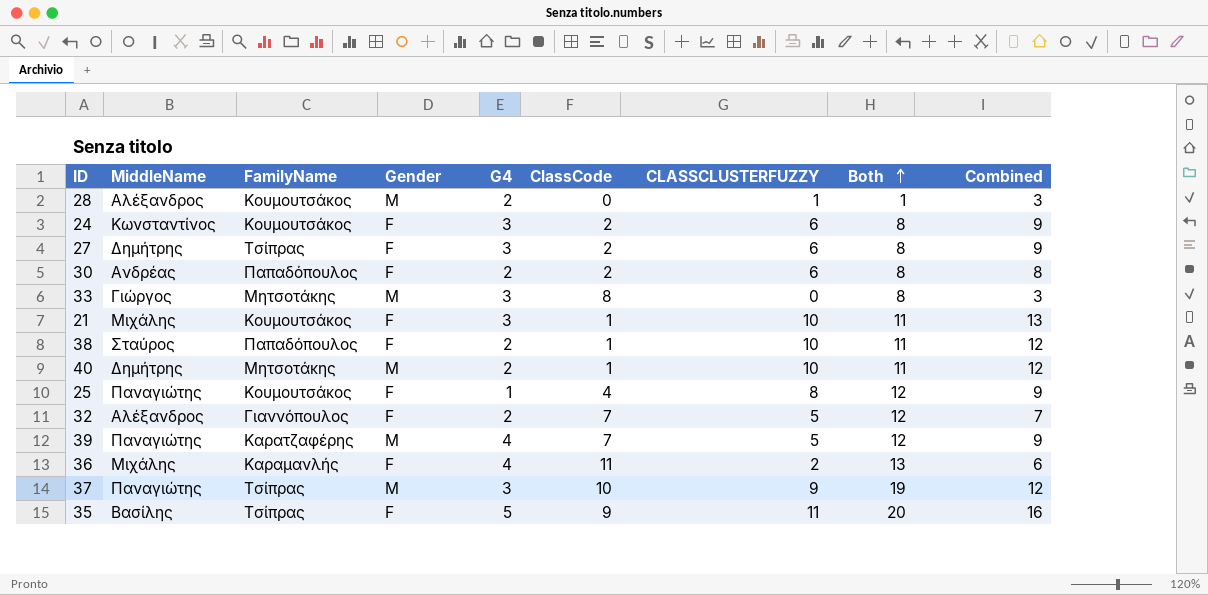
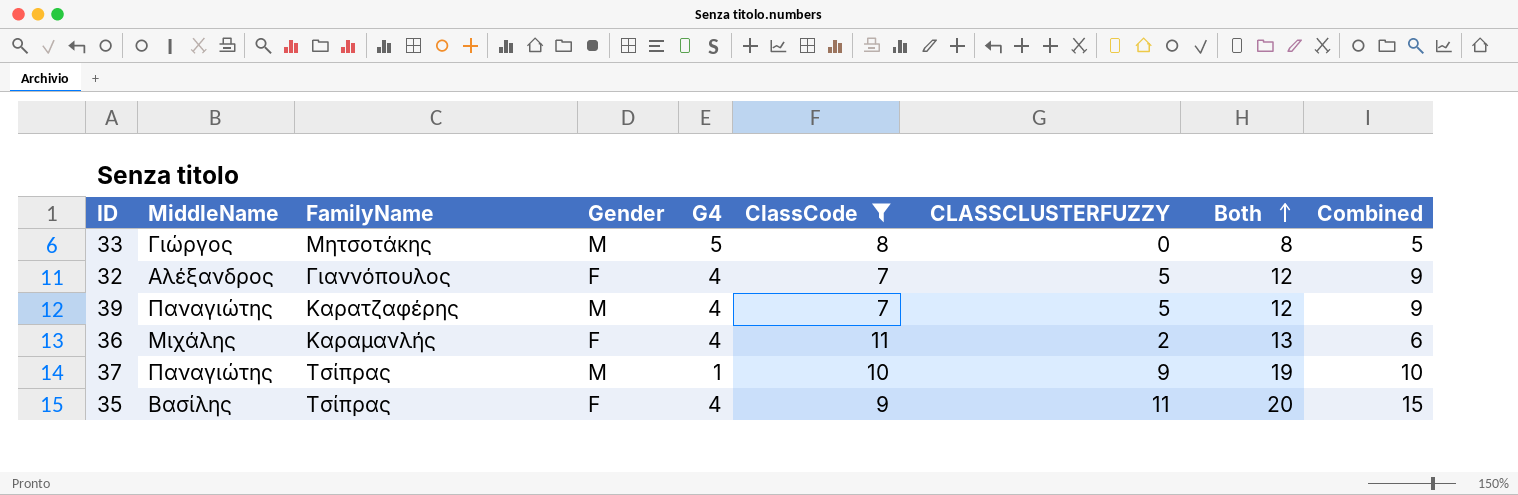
filter: none -> ClassCode >= 7
33 | G4: 3 -> 5
33 | Combined: 3 -> 5
32 | G4: 2 -> 4
32 | Combined: 7 -> 9
37 | G4: 3 -> 1
37 | Combined: 12 -> 10
35 | G4: 5 -> 4
35 | Combined: 16 -> 15

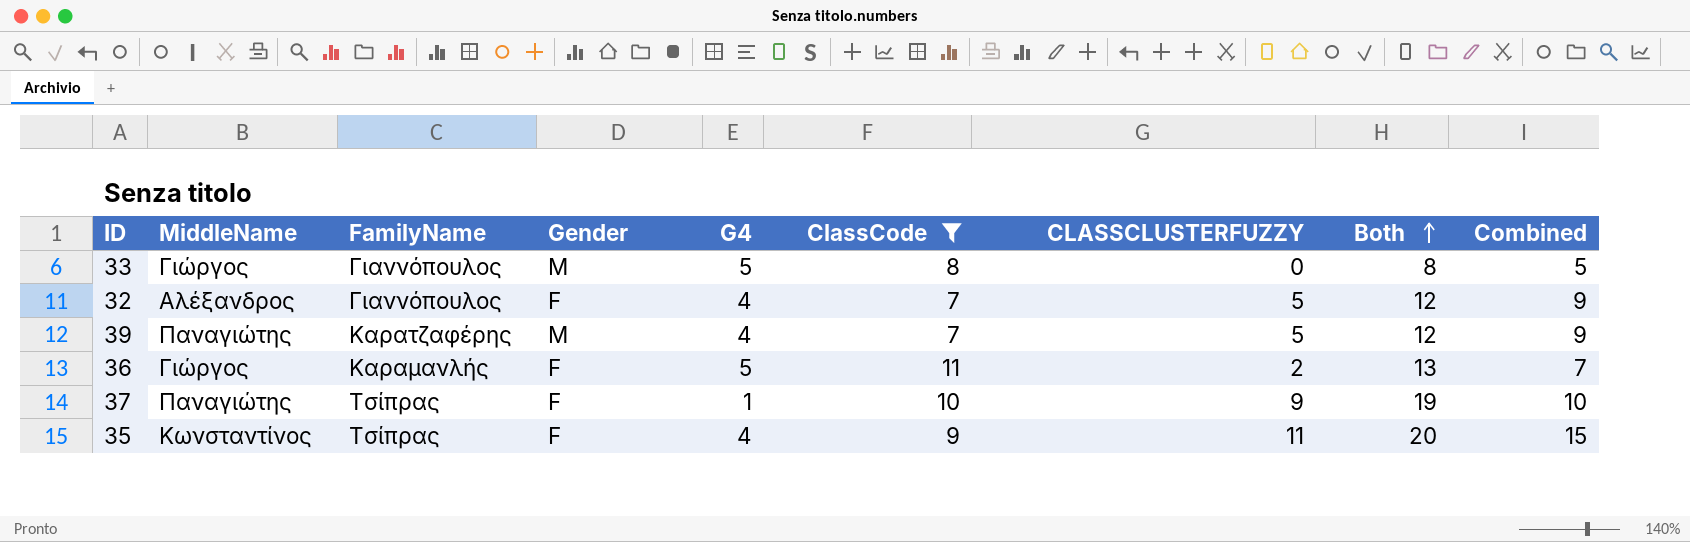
33 | FamilyName: Μητσοτάκης -> Γιαννόπουλος
36 | MiddleName: Μιχάλης -> Γιώργος
36 | G4: 4 -> 5
36 | Combined: 6 -> 7
37 | Gender: M -> F
35 | MiddleName: Βασίλης -> Κωνσταντίνος

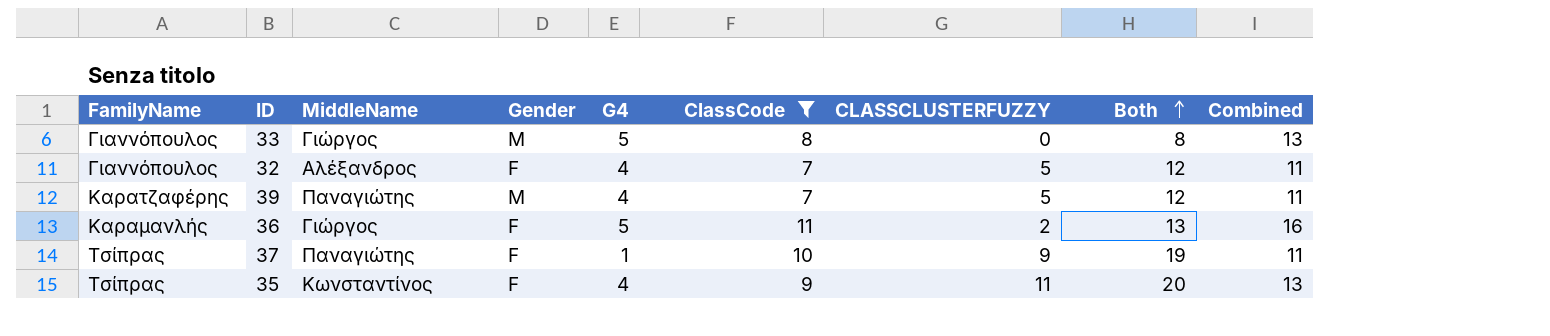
column FamilyName | position: 3 -> 1
column Combined | formula: [G4] + [CLASSCLUSTERFUZZY] -> [G4] + [ClassCode]

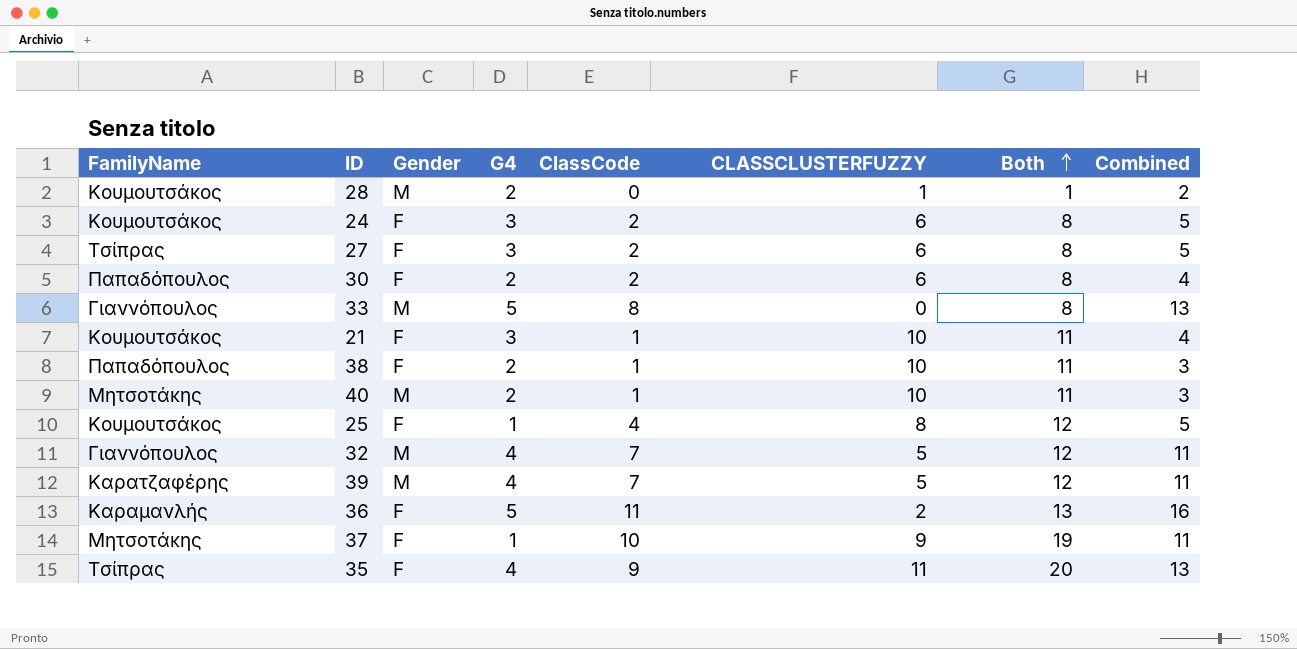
filter: ClassCode >= 7 -> none
column MiddleName | position: 3 -> none
32 | Gender: F -> M
37 | FamilyName: Τσίπρας -> Μητσοτάκης

